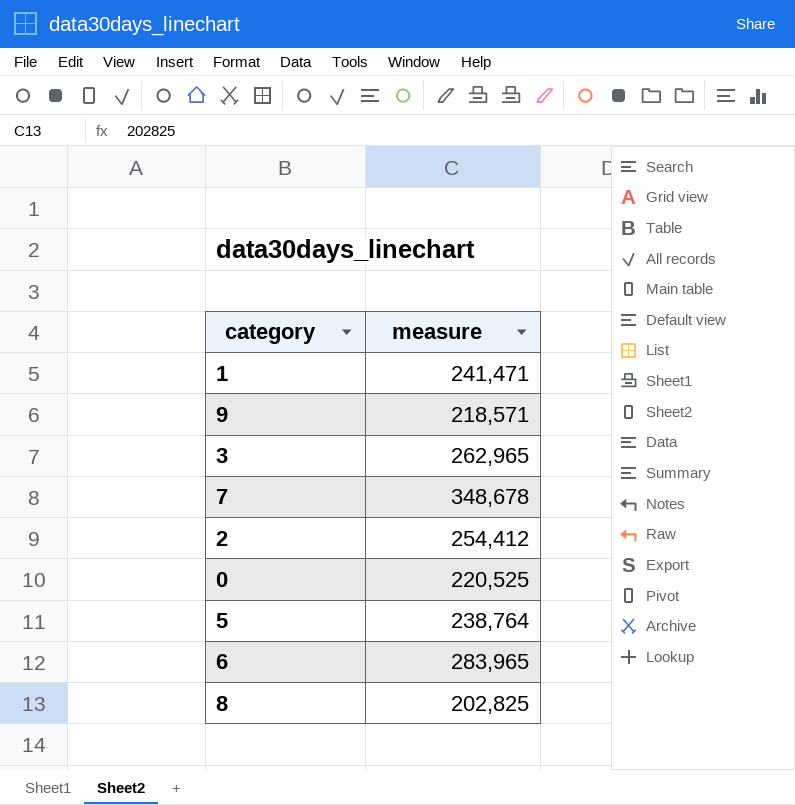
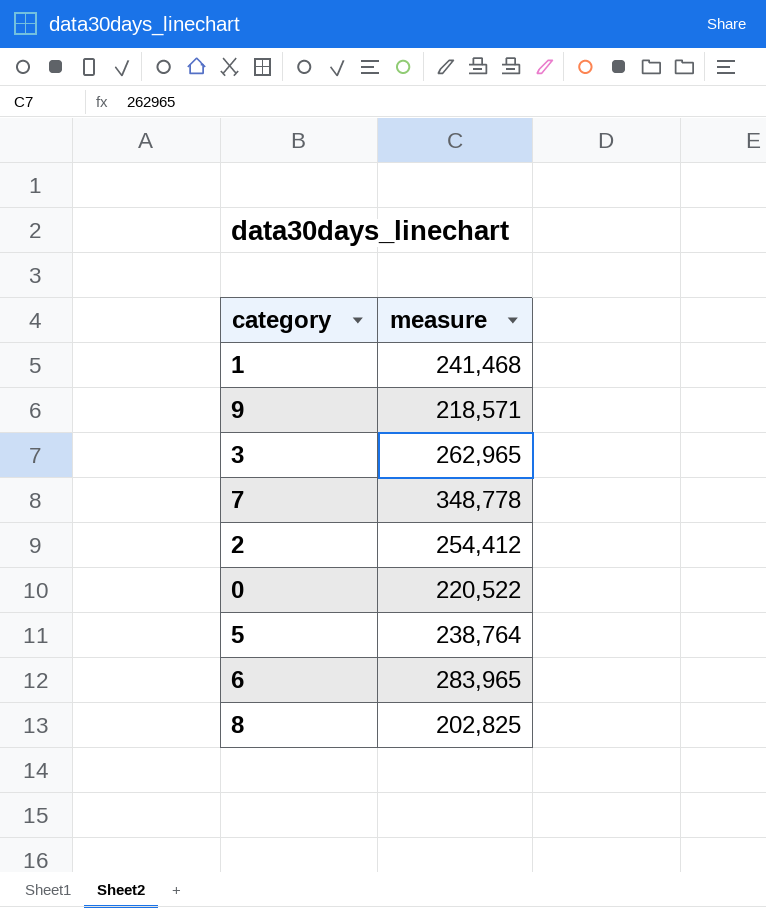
1 | measure: 241,471 -> 241,468
7 | measure: 348,678 -> 348,778
0 | measure: 220,525 -> 220,522

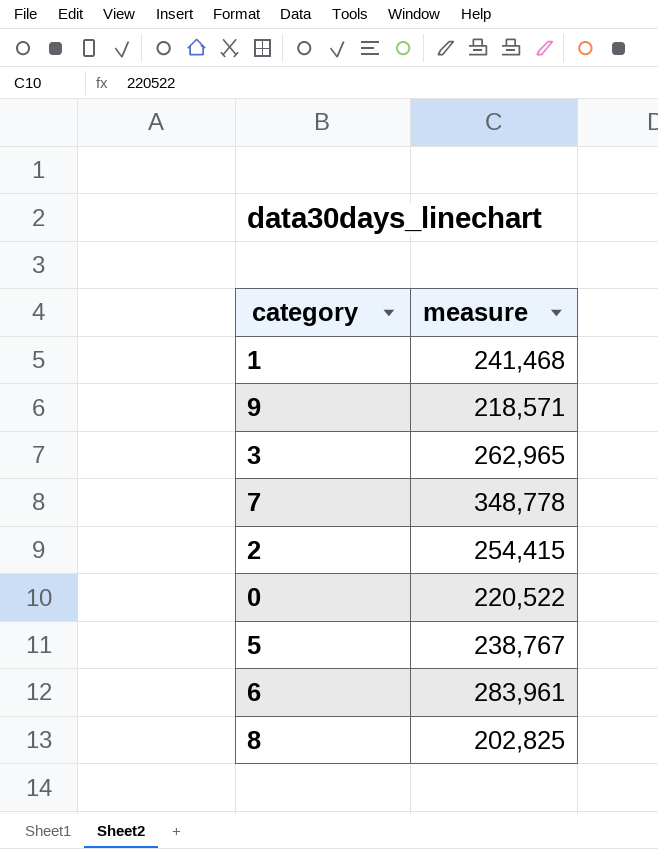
2 | measure: 254,412 -> 254,415
5 | measure: 238,764 -> 238,767
6 | measure: 283,965 -> 283,961

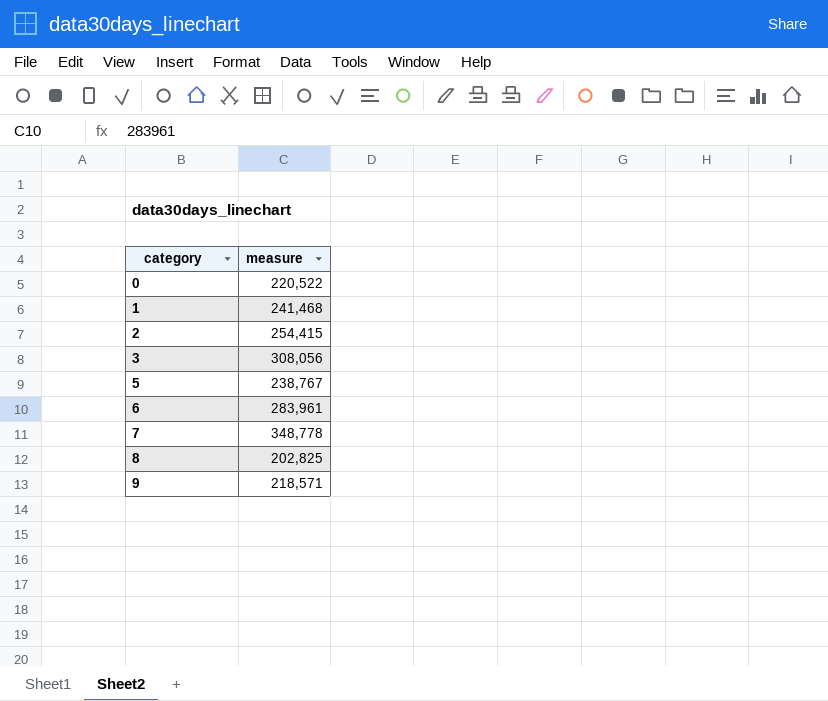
row order: none -> category ascending
3 | measure: 262,965 -> 308,056

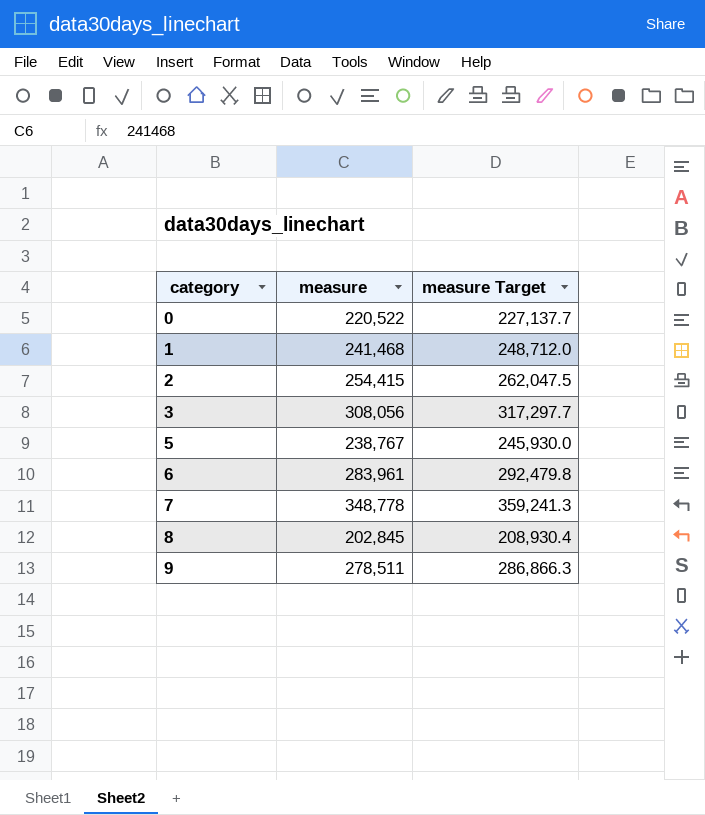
column measure Target | formula: none -> [measure] * 1.03
8 | measure: 202,825 -> 202,845
9 | measure: 218,571 -> 278,511

